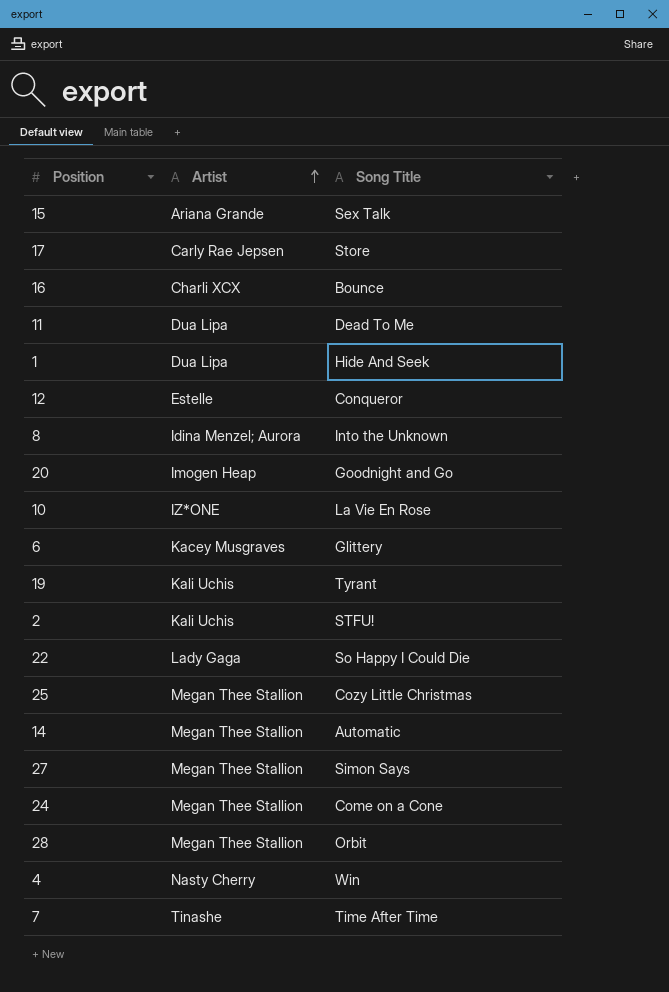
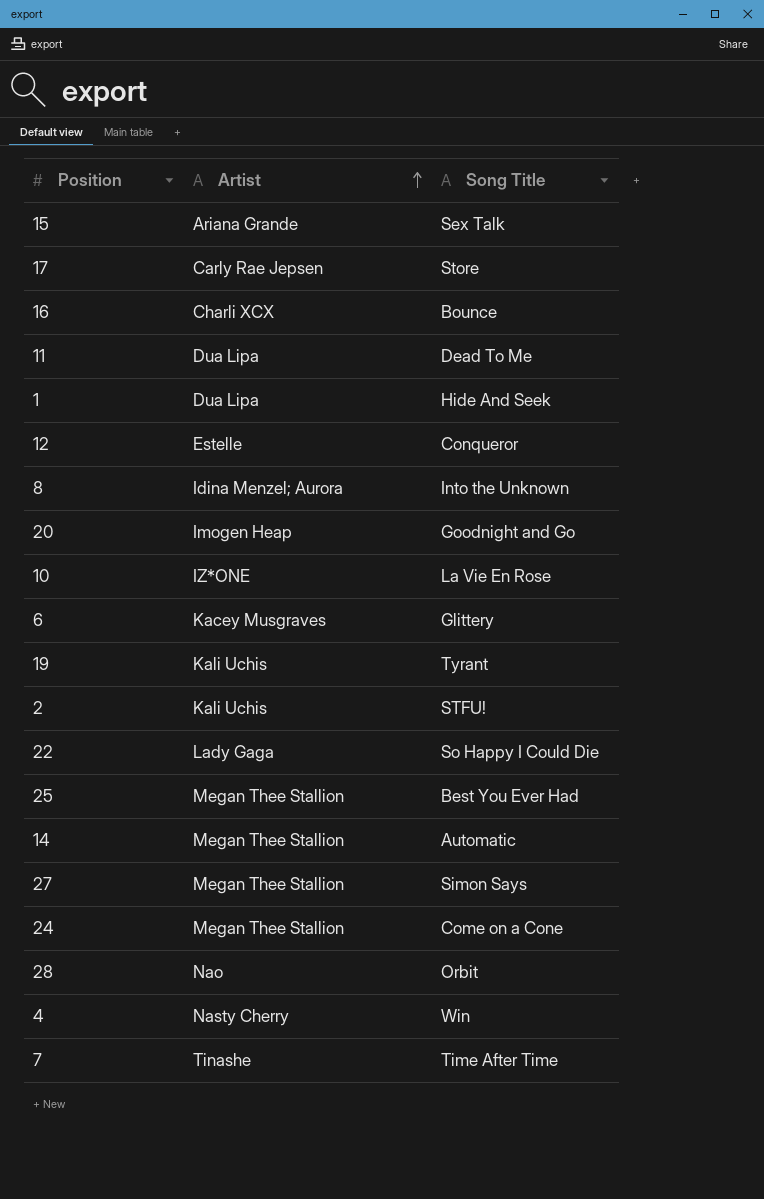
25 | Song Title: Cozy Little Christmas -> Best You Ever Had
28 | Artist: Megan Thee Stallion -> Nao

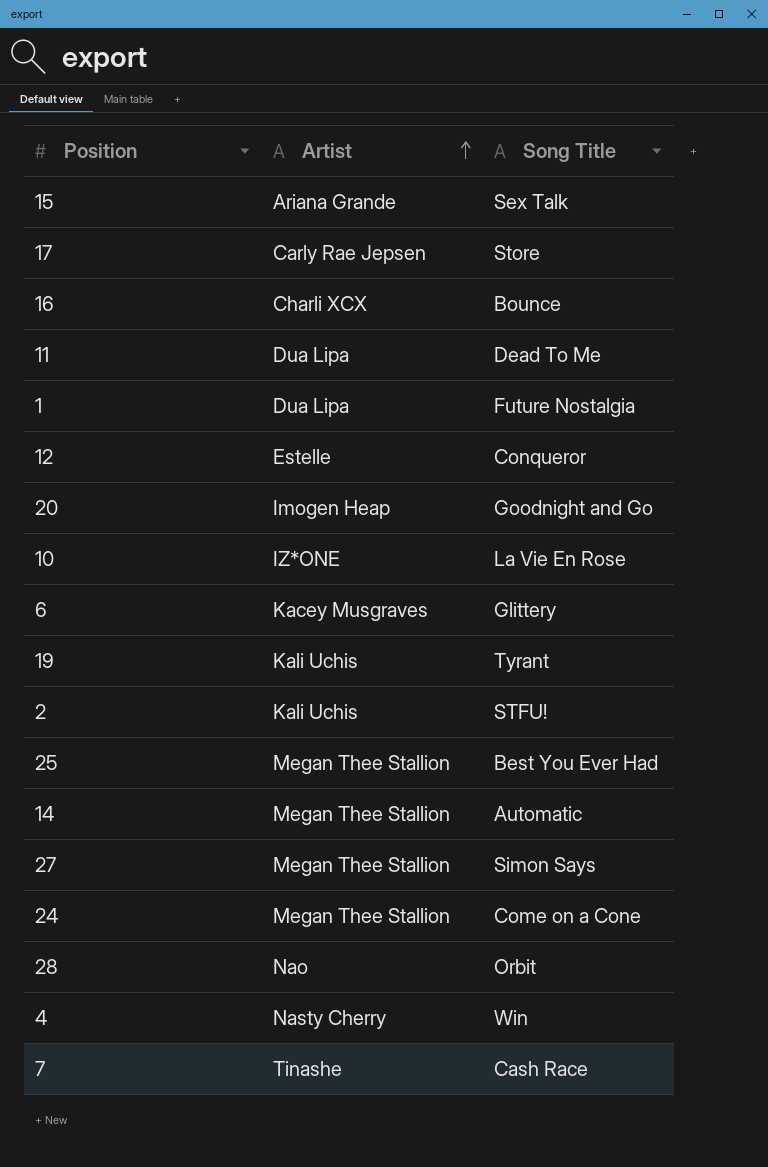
row 8: Idina Menzel; Aurora | Into the Unknown -> none
row 22: Lady Gaga | So Happy I Could Die -> none
1 | Song Title: Hide And Seek -> Future Nostalgia
7 | Song Title: Time After Time -> Cash Race

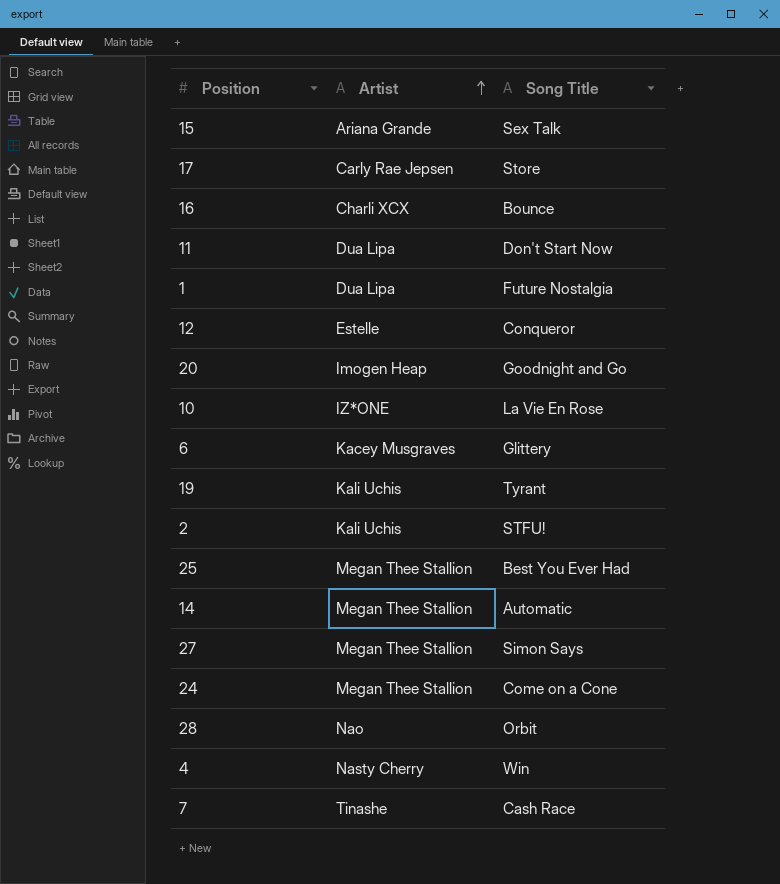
11 | Song Title: Dead To Me -> Don't Start Now

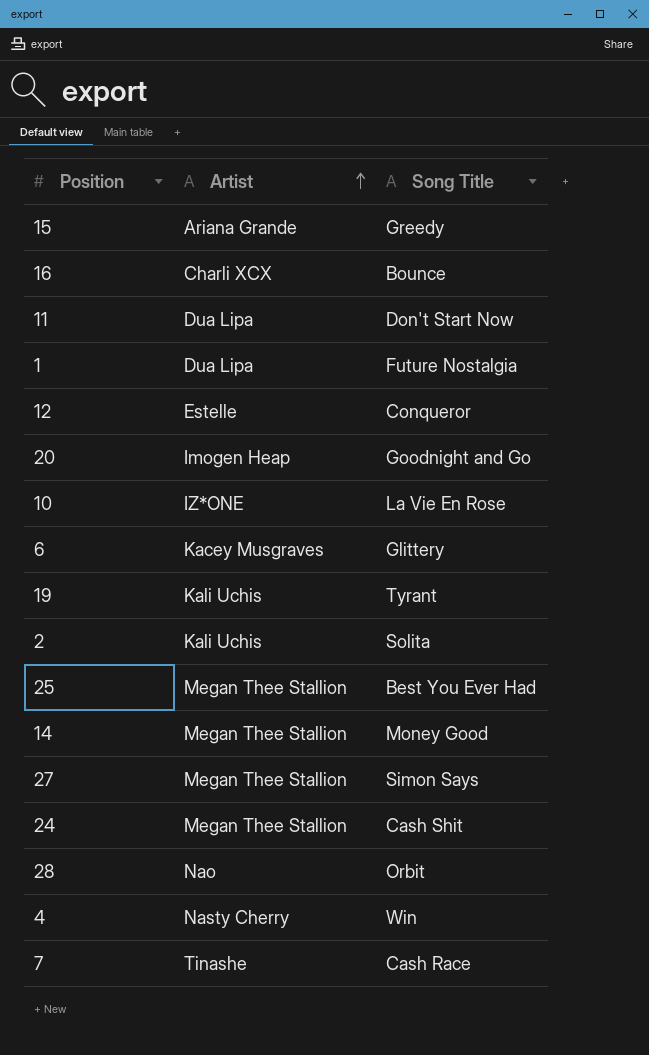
row 17: Carly Rae Jepsen | Store -> none
15 | Song Title: Sex Talk -> Greedy
2 | Song Title: STFU! -> Solita
14 | Song Title: Automatic -> Money Good
24 | Song Title: Come on a Cone -> Cash Shit

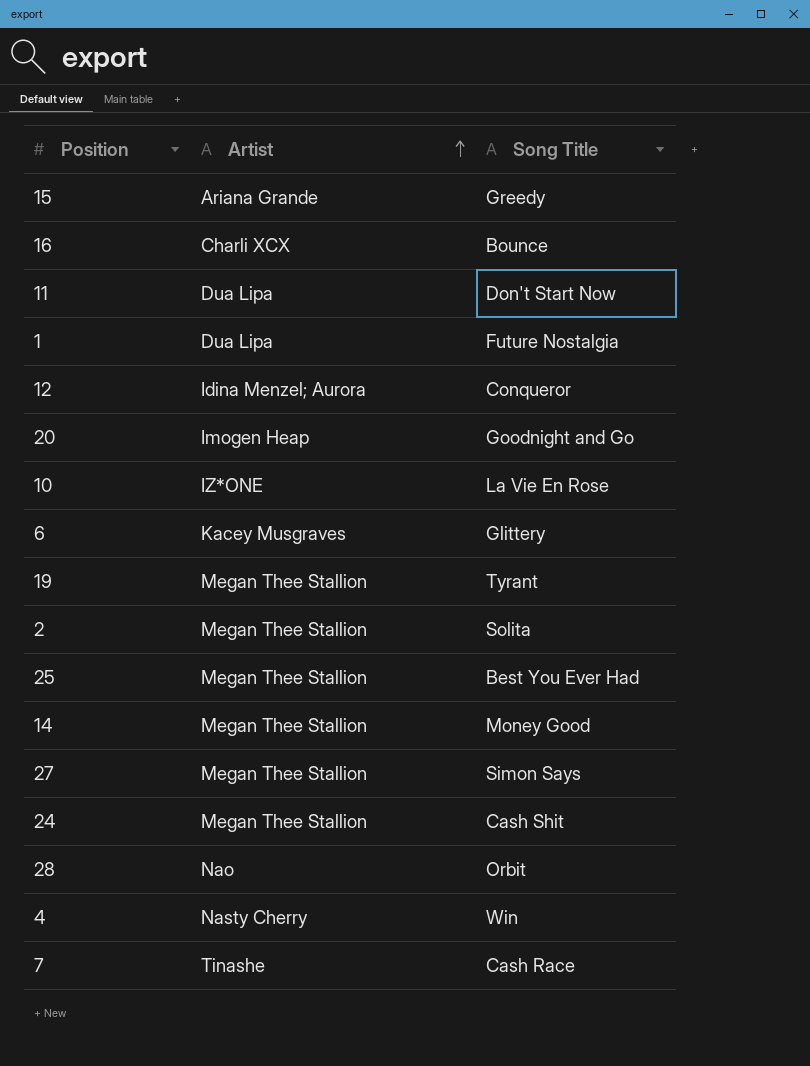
12 | Artist: Estelle -> Idina Menzel; Aurora
19 | Artist: Kali Uchis -> Megan Thee Stallion
2 | Artist: Kali Uchis -> Megan Thee Stallion

